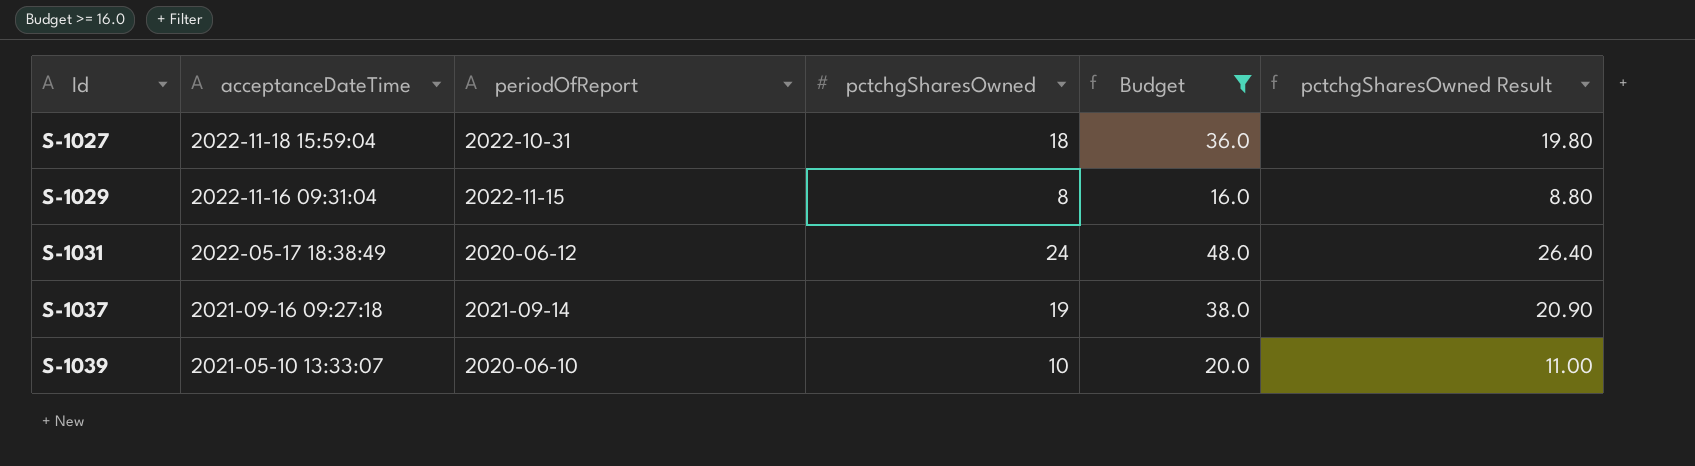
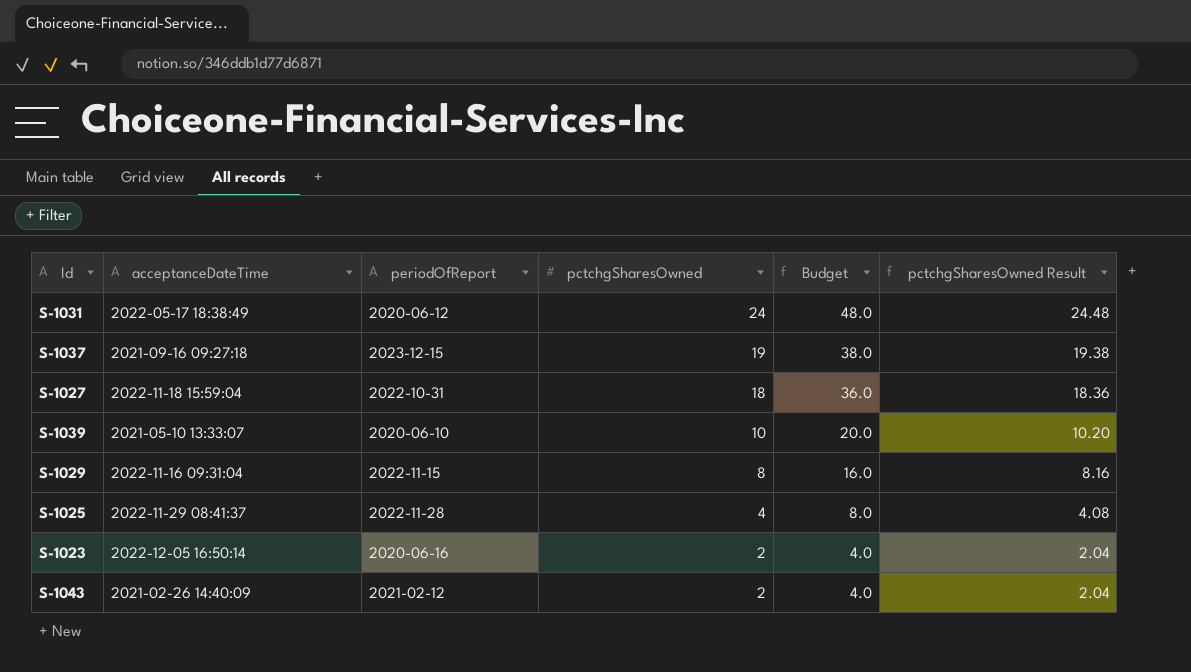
filter: Budget >= 16.0 -> none
row order: Id ascending -> pctchgSharesOwned descending
column pctchgSharesOwned Result | formula: [pctchgSharesOwned] * 1.1 -> [pctchgSharesOwned] * 1.02
S-1037 | periodOfReport: 2021-09-14 -> 2023-12-15

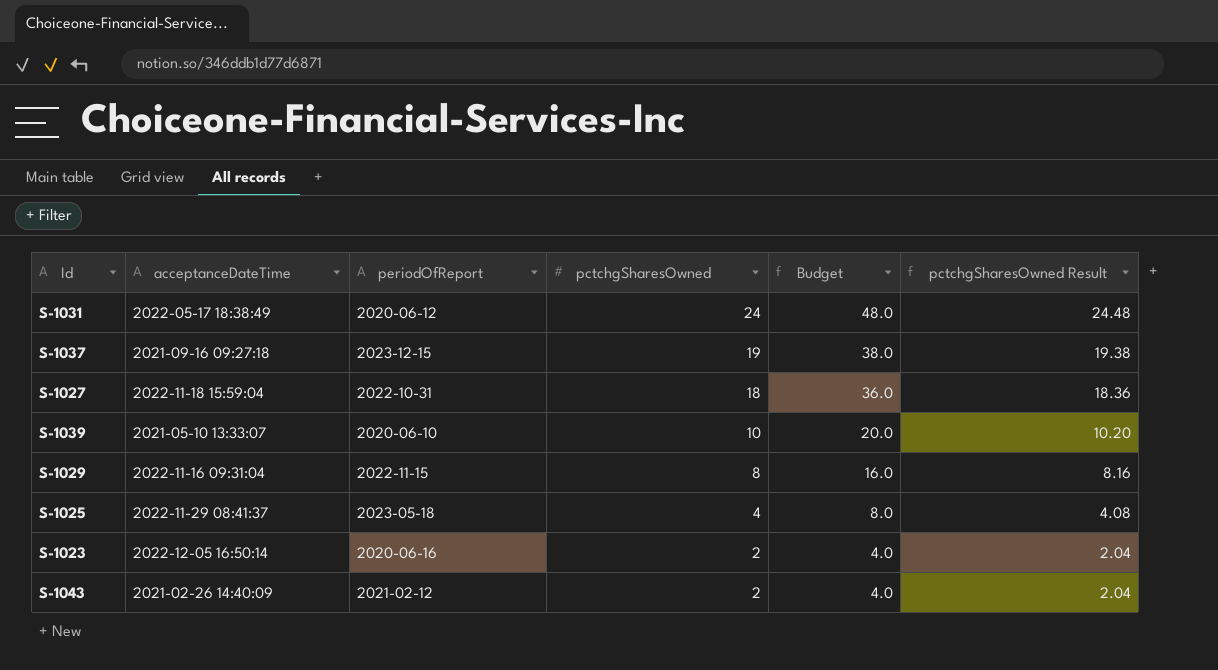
S-1025 | periodOfReport: 2022-11-28 -> 2023-05-18

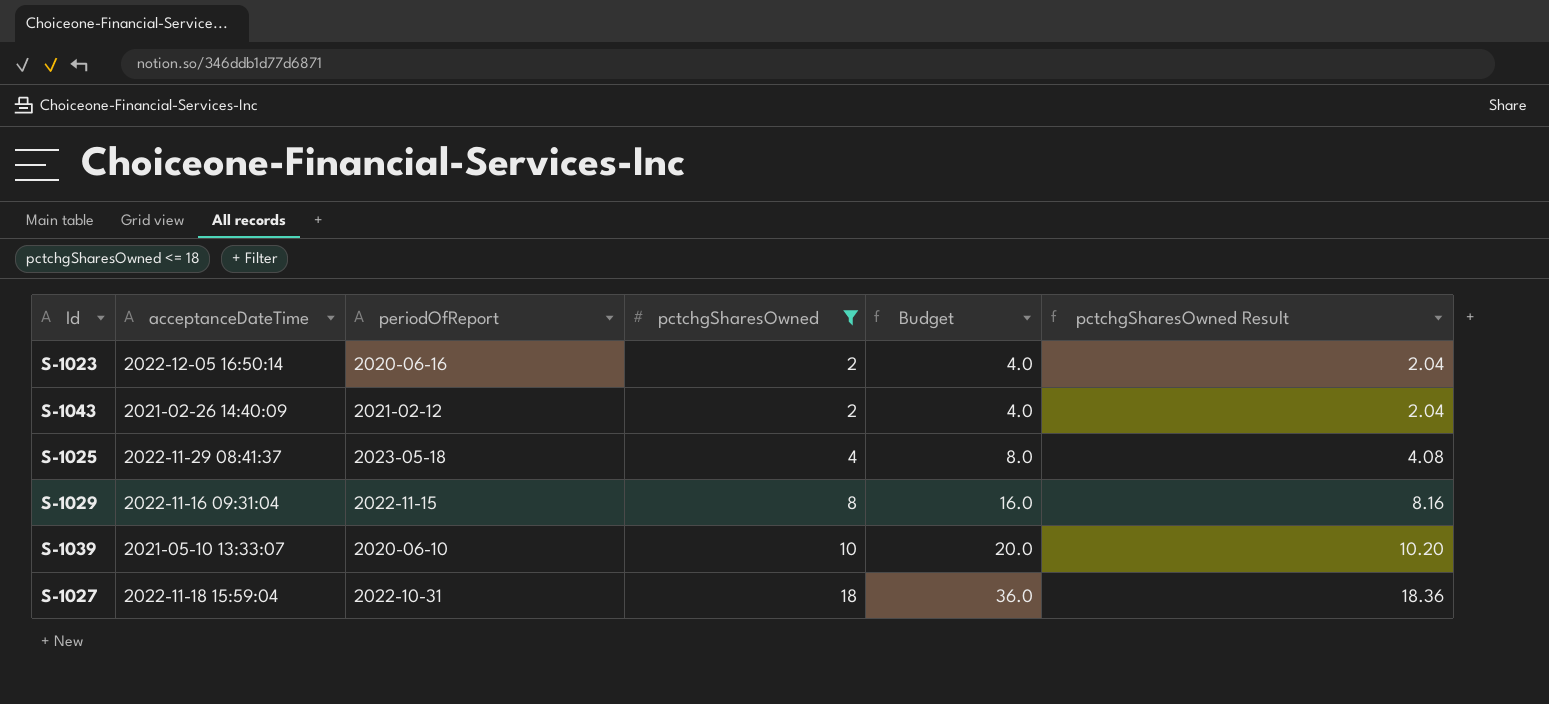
filter: none -> pctchgSharesOwned <= 18
row order: pctchgSharesOwned descending -> pctchgSharesOwned ascending

